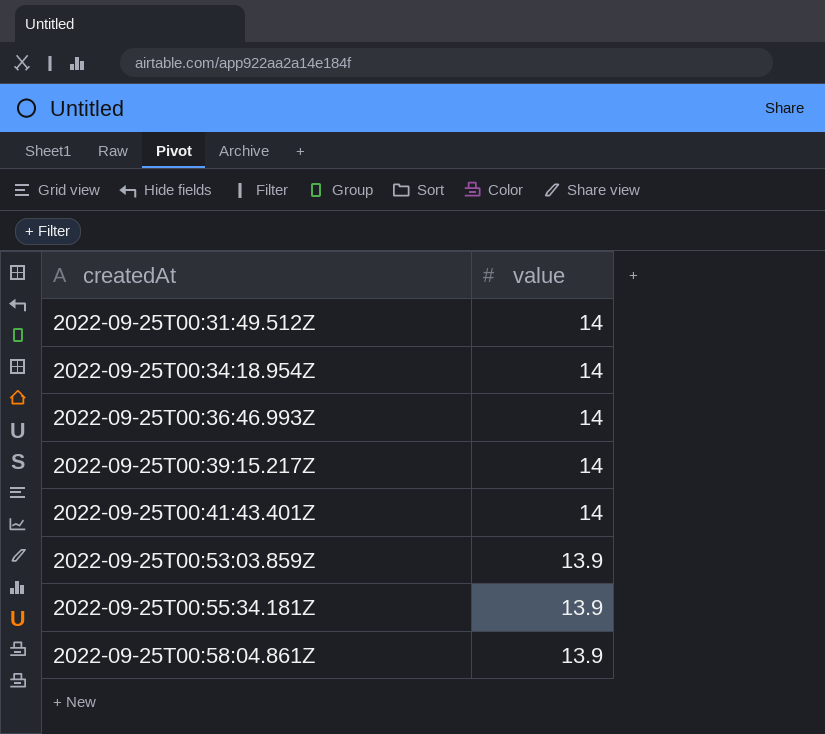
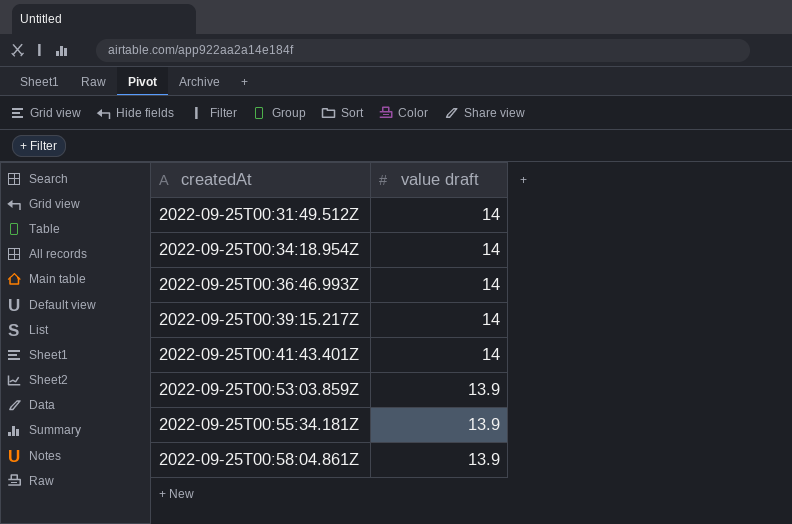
column name: value -> value draft

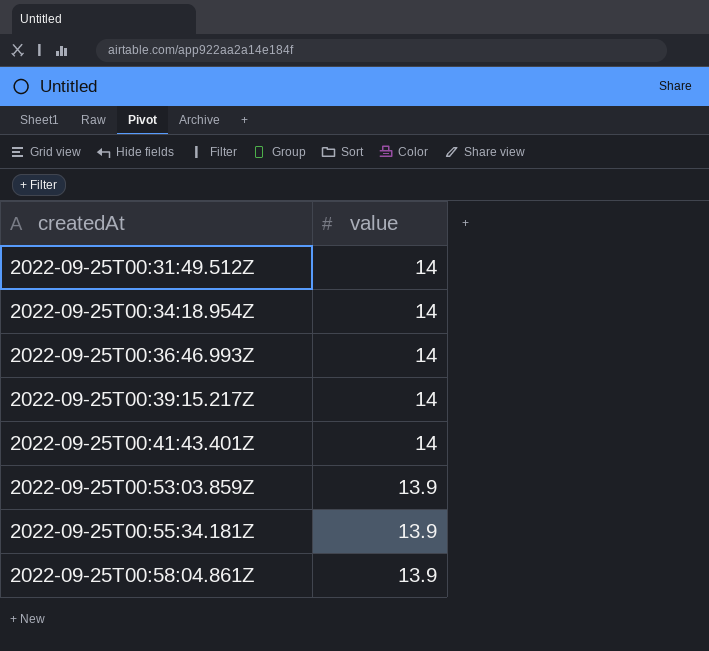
column name: value draft -> value

